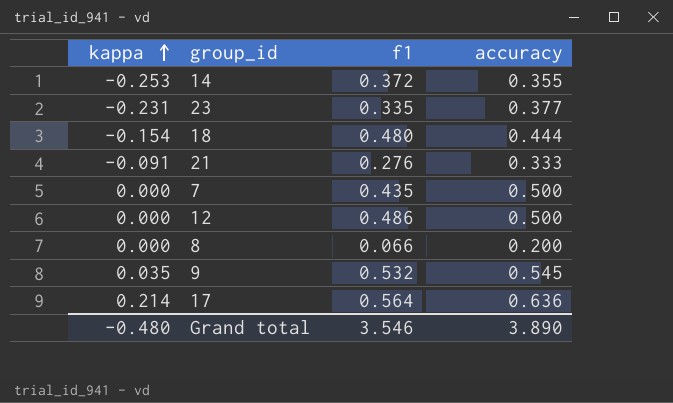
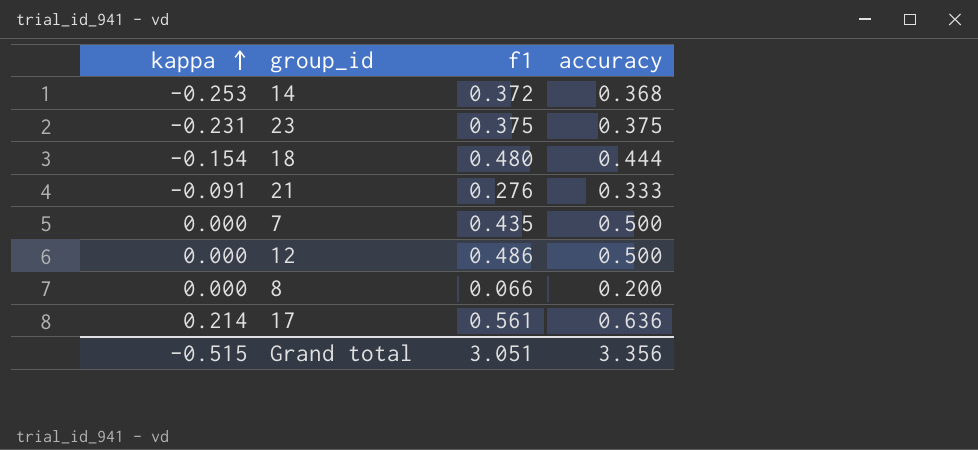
row 9: 0.035 | 0.532 | 0.545 -> none
14 | accuracy: 0.355 -> 0.368
23 | f1: 0.335 -> 0.375
23 | accuracy: 0.377 -> 0.375
17 | f1: 0.564 -> 0.561
Grand total | kappa: -0.480 -> -0.515
Grand total | f1: 3.546 -> 3.051
Grand total | accuracy: 3.890 -> 3.356

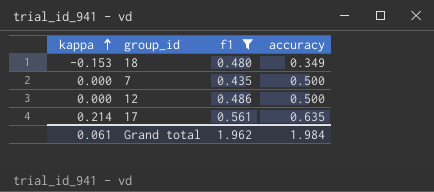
filter: none -> f1 >= 0.435
18 | kappa: -0.154 -> -0.153
18 | accuracy: 0.444 -> 0.349
17 | accuracy: 0.636 -> 0.635
Grand total | kappa: -0.515 -> 0.061
Grand total | f1: 3.051 -> 1.962
Grand total | accuracy: 3.356 -> 1.984

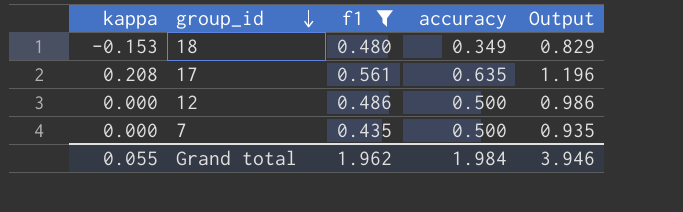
row order: kappa ascending -> group_id descending
column Output | formula: none -> [f1] + [accuracy]
17 | kappa: 0.214 -> 0.208
Grand total | kappa: 0.061 -> 0.055

